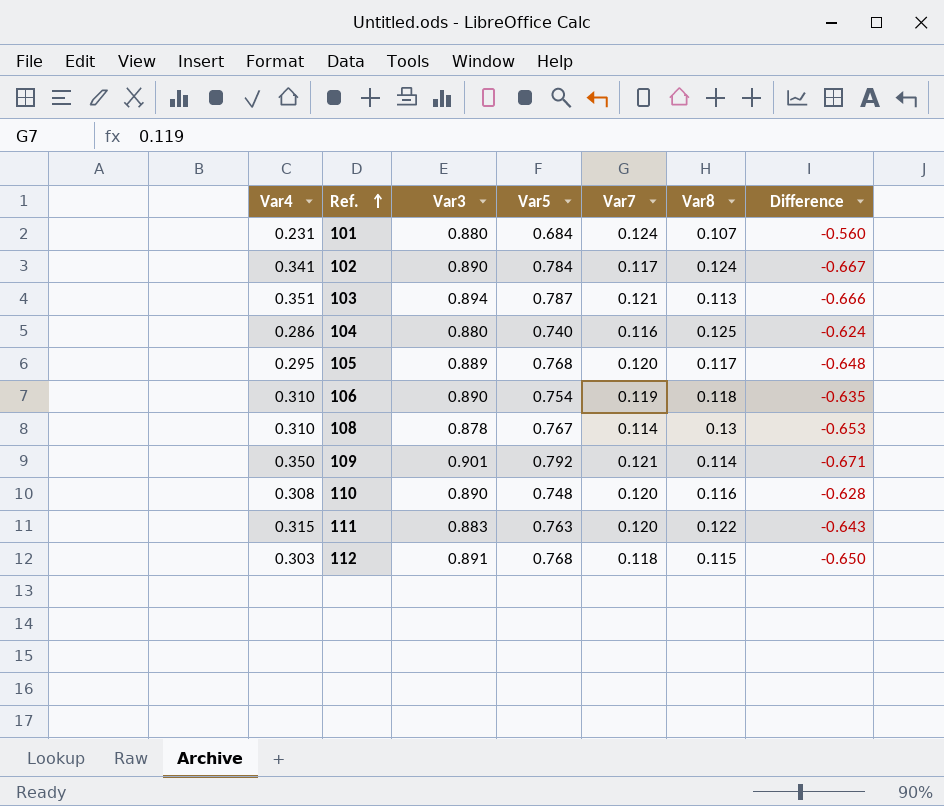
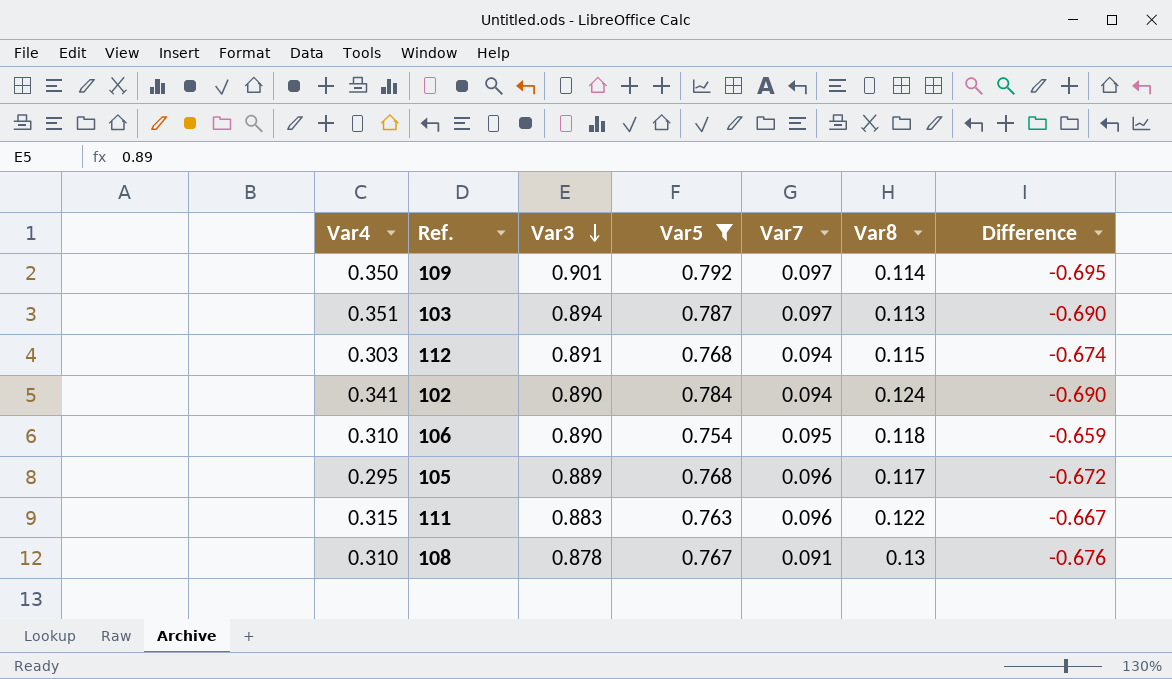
filter: none -> Var5 >= 0.754
row order: Ref. ascending -> Var3 descending
109 | Var7: 0.121 -> 0.097
109 | Difference: -0.671 -> -0.695
103 | Var7: 0.121 -> 0.097
103 | Difference: -0.666 -> -0.690
112 | Var7: 0.118 -> 0.094
112 | Difference: -0.650 -> -0.674
102 | Var7: 0.117 -> 0.094
102 | Difference: -0.667 -> -0.690
106 | Var7: 0.119 -> 0.095
106 | Difference: -0.635 -> -0.659
105 | Var7: 0.120 -> 0.096
105 | Difference: -0.648 -> -0.672
111 | Var7: 0.120 -> 0.096
111 | Difference: -0.643 -> -0.667
108 | Var7: 0.114 -> 0.091
108 | Difference: -0.653 -> -0.676

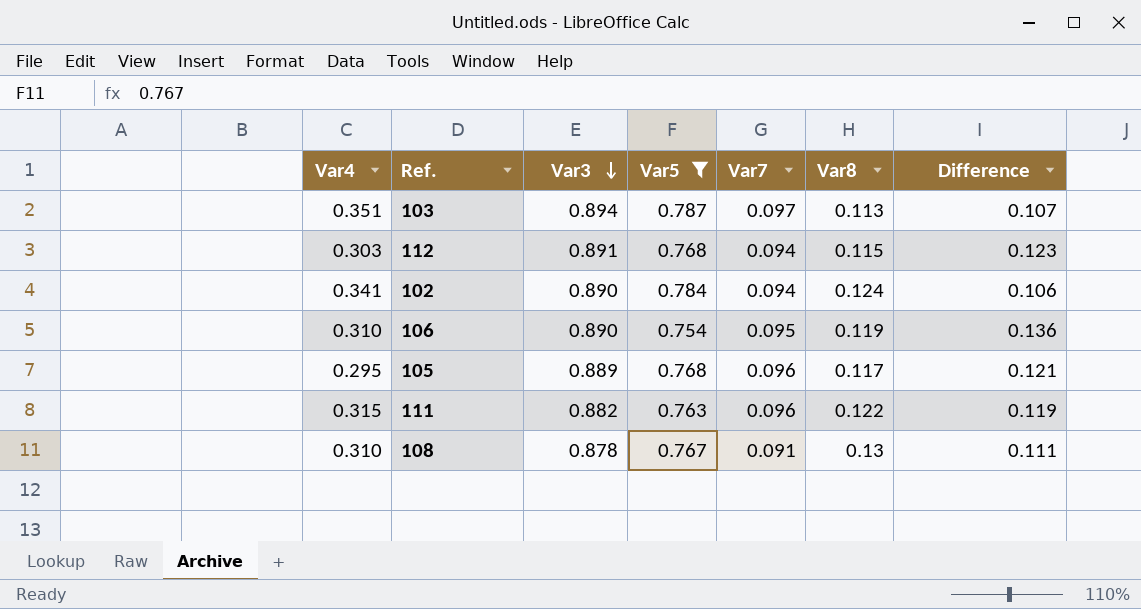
column Difference | formula: [Var7] - [Var5] -> [Var3] - [Var5]
row 109: 0.350 | 0.901 | 0.792 | 0.097 | 0.114 | -0.695 -> none
106 | Var8: 0.118 -> 0.119
111 | Var3: 0.883 -> 0.882

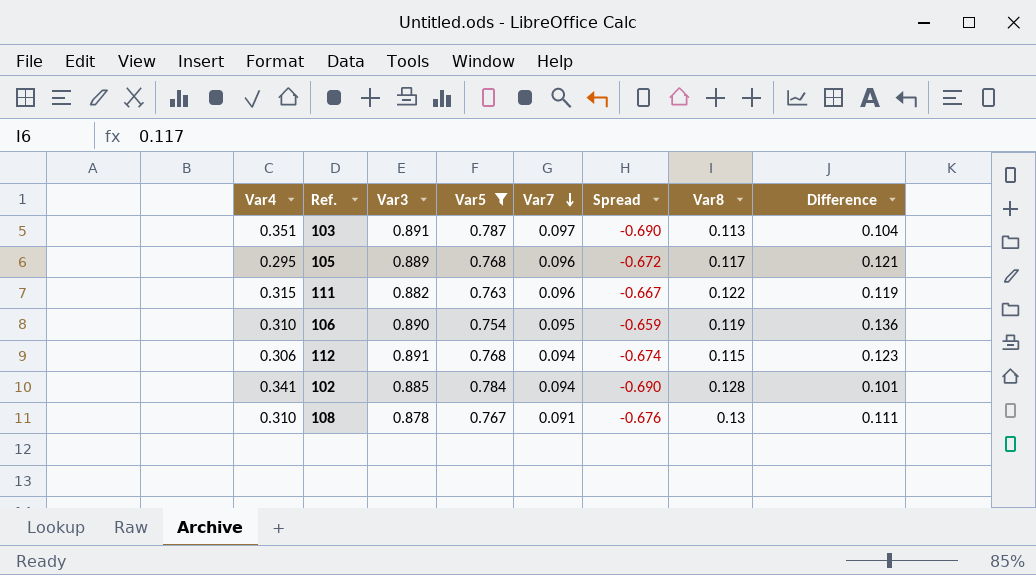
row order: Var3 descending -> Var7 descending
column Spread | formula: none -> [Var7] - [Var5]
103 | Var3: 0.894 -> 0.891
103 | Difference: 0.107 -> 0.104
112 | Var4: 0.303 -> 0.306
102 | Var3: 0.890 -> 0.885
102 | Var8: 0.124 -> 0.128
102 | Difference: 0.106 -> 0.101

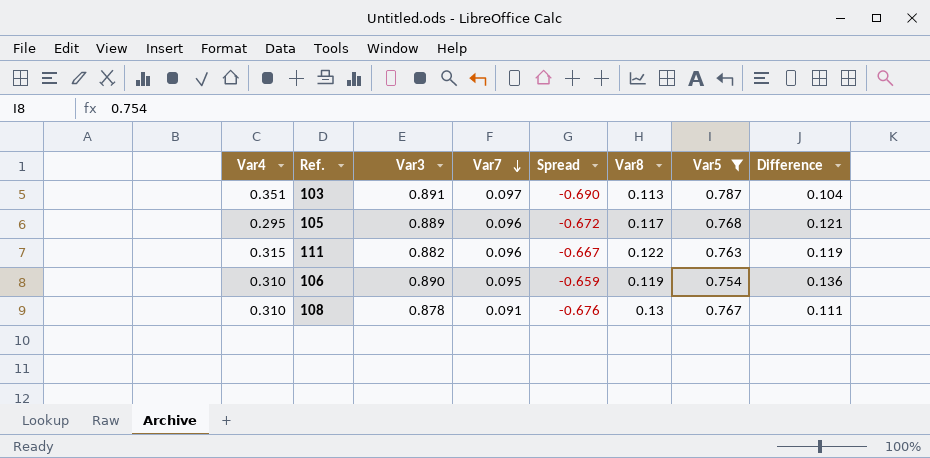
column Var5 | position: 4 -> 7
row 112: 0.306 | 0.891 | 0.768 | 0.094 | -0.674 | 0.115 | 0.123 -> none
row 102: 0.341 | 0.885 | 0.784 | 0.094 | -0.690 | 0.128 | 0.101 -> none

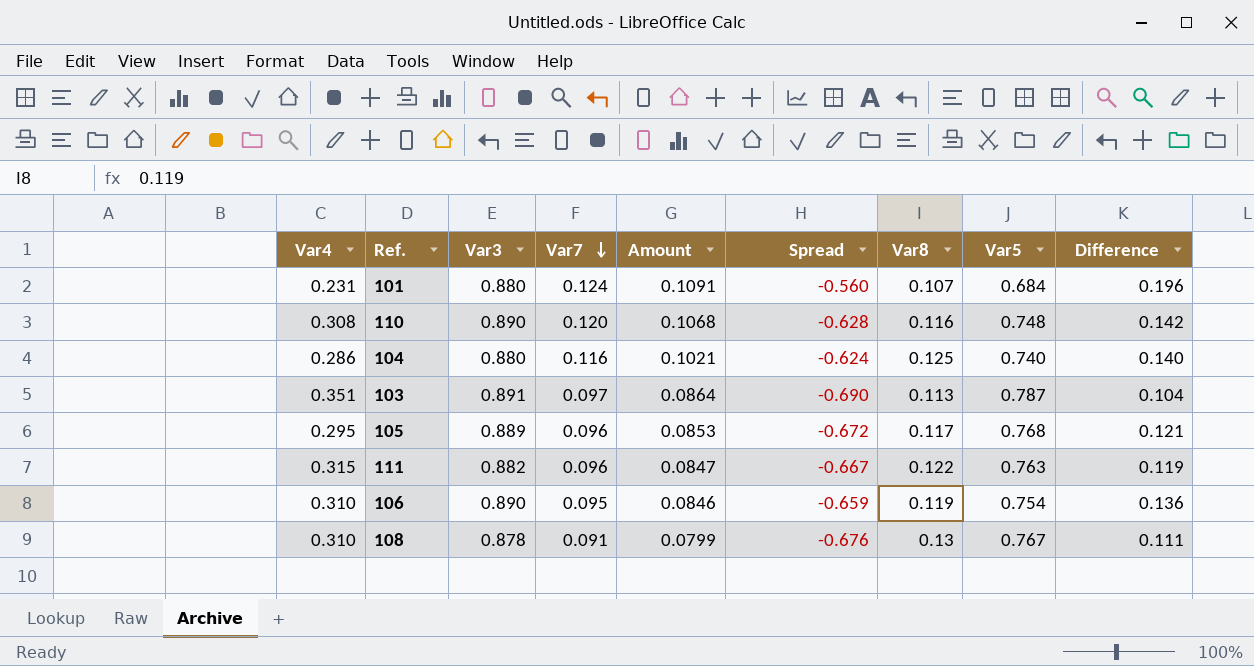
filter: Var5 >= 0.754 -> none
column Amount | formula: none -> [Var3] * [Var7]

